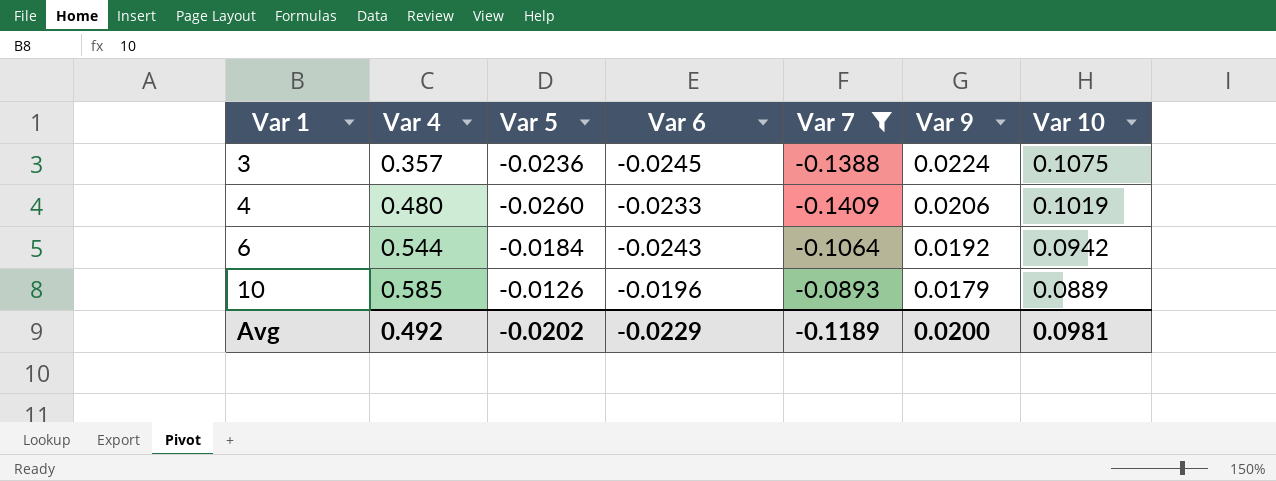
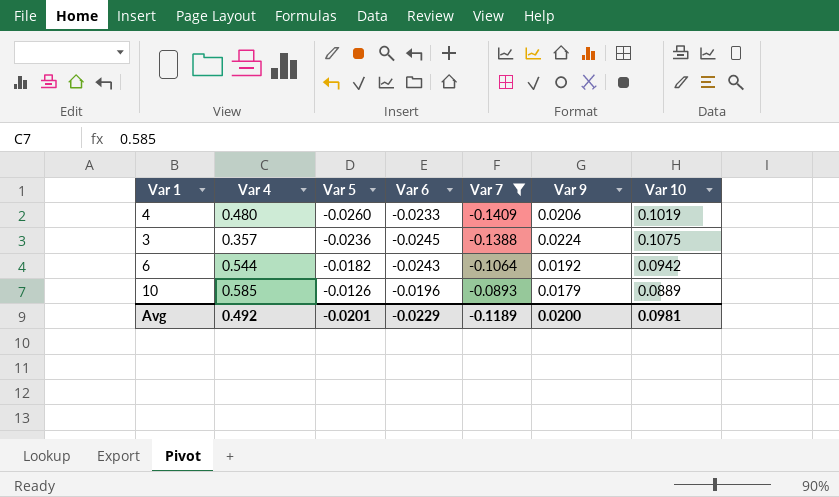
row order: Var 1 ascending -> Var 5 ascending
6 | Var 5: -0.0184 -> -0.0182
Avg | Var 5: -0.0202 -> -0.0201

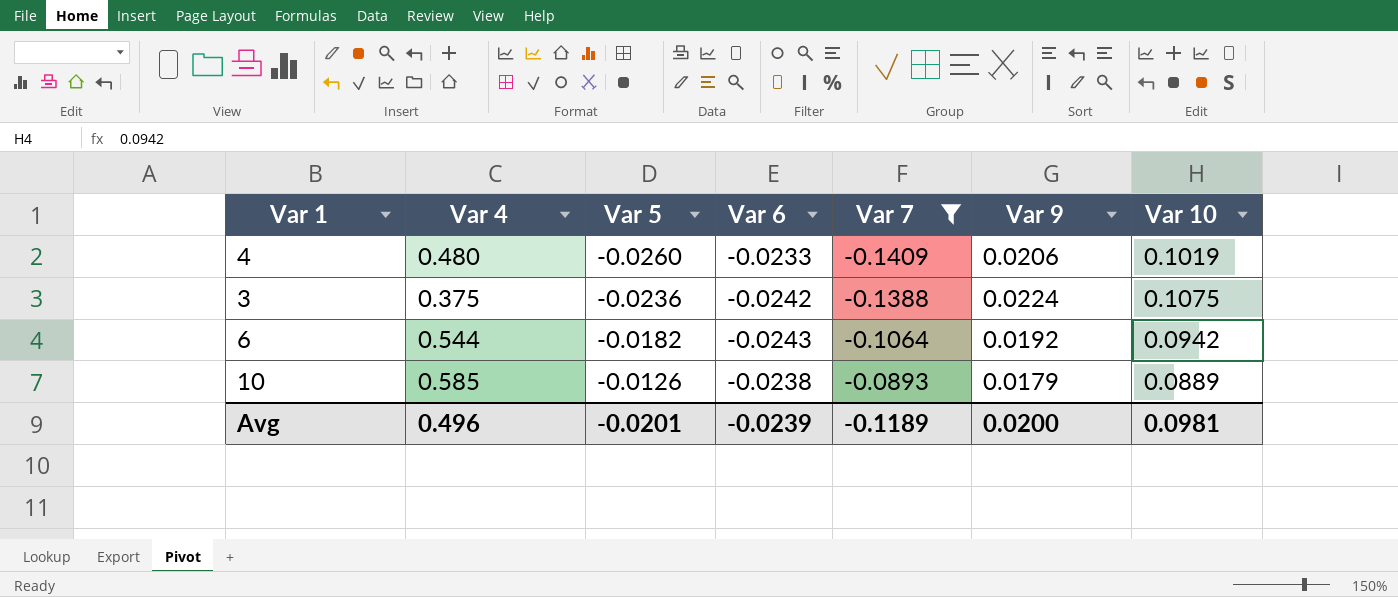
3 | Var 4: 0.357 -> 0.375
3 | Var 6: -0.0245 -> -0.0242
10 | Var 6: -0.0196 -> -0.0238
Avg | Var 4: 0.492 -> 0.496
Avg | Var 6: -0.0229 -> -0.0239

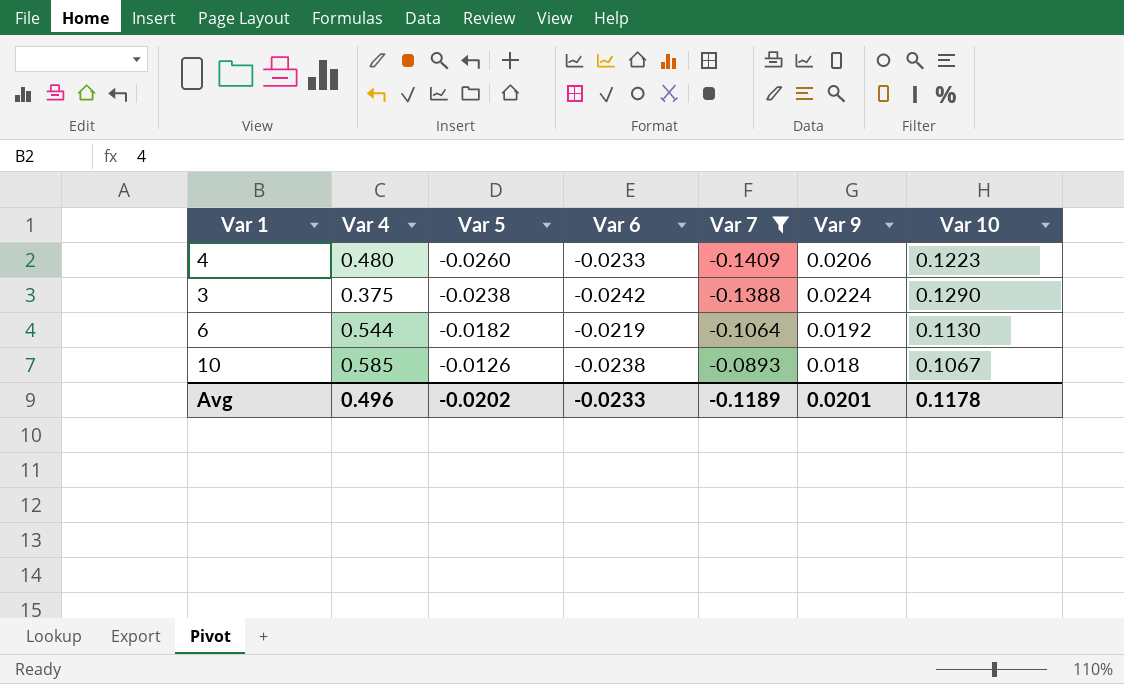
4 | Var 10: 0.1019 -> 0.1223
3 | Var 5: -0.0236 -> -0.0238
3 | Var 10: 0.1075 -> 0.1290
6 | Var 6: -0.0243 -> -0.0219
6 | Var 10: 0.0942 -> 0.1130
10 | Var 9: 0.0179 -> 0.018
10 | Var 10: 0.0889 -> 0.1067
Avg | Var 5: -0.0201 -> -0.0202
Avg | Var 6: -0.0239 -> -0.0233
Avg | Var 9: 0.0200 -> 0.0201
Avg | Var 10: 0.0981 -> 0.1178

